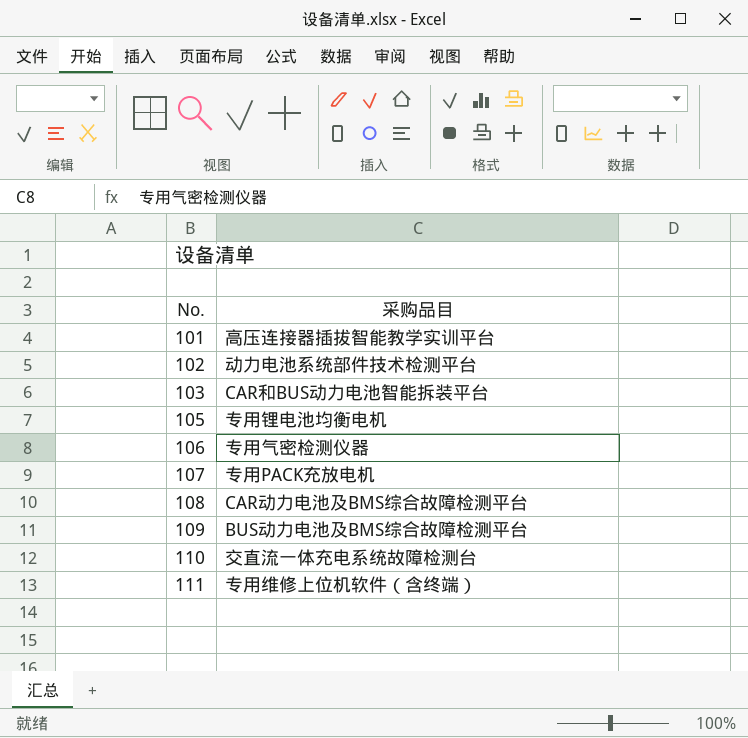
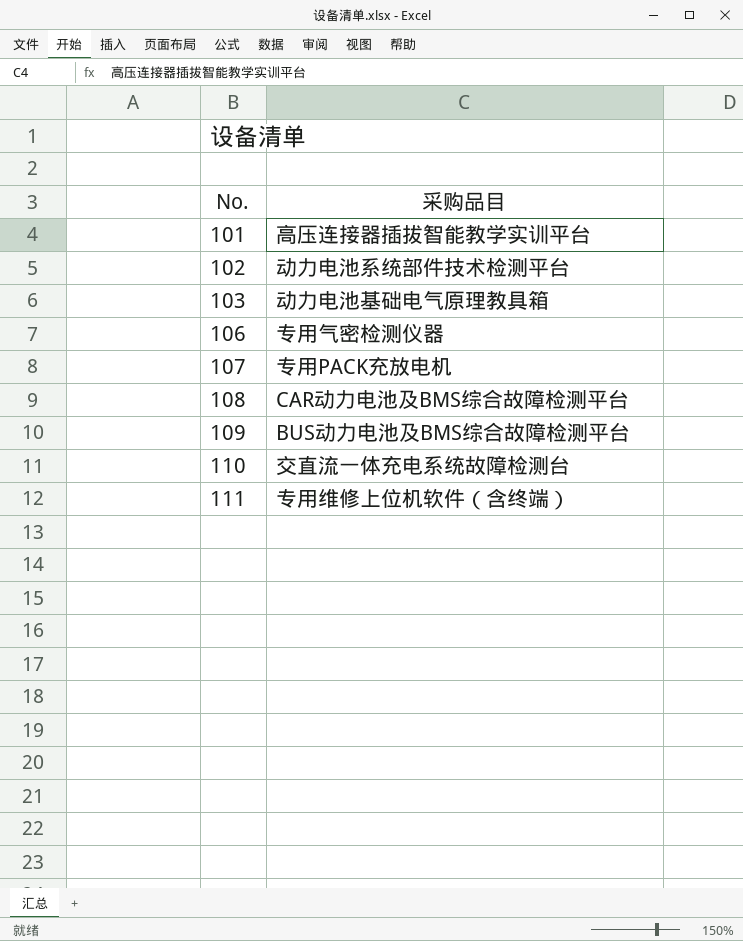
row 105: 专用锂电池均衡电机 -> none
103 | 采购品目: CAR和BUS动力电池智能拆装平台 -> 动力电池基础电气原理教具箱

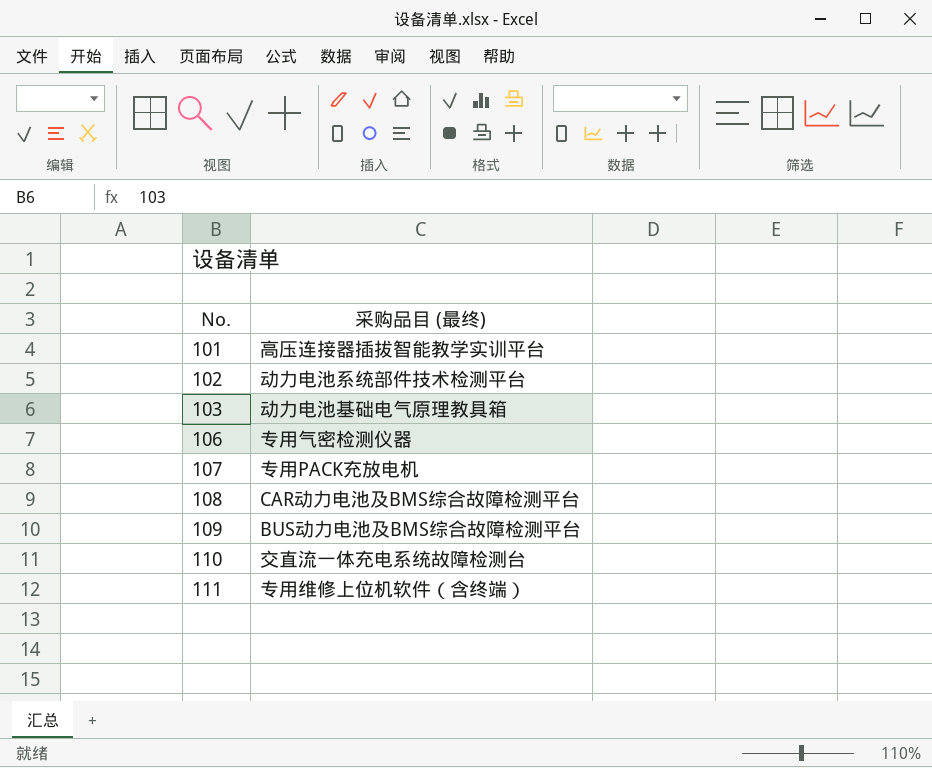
column name: 采购品目 -> 采购品目 (最终)

